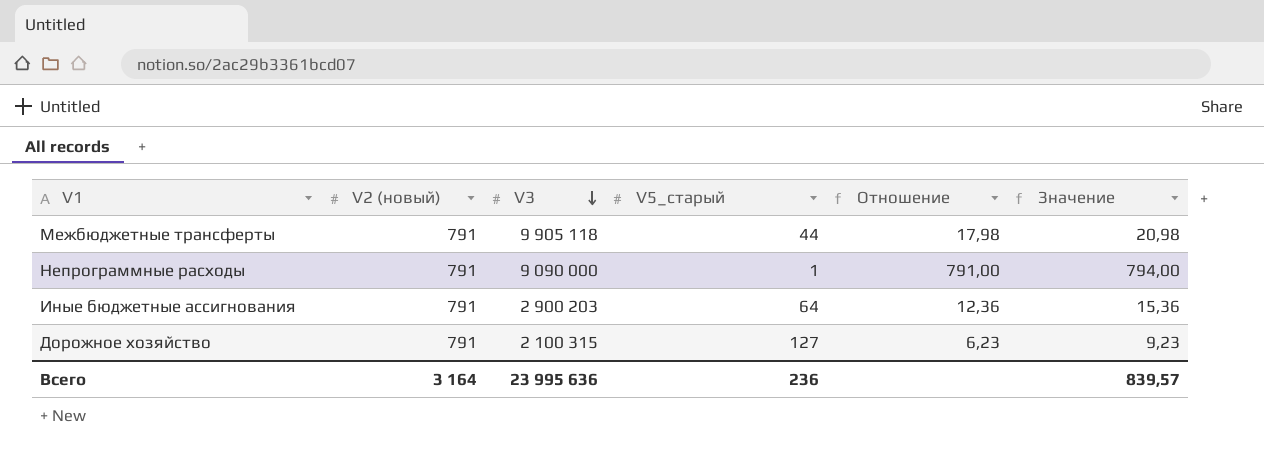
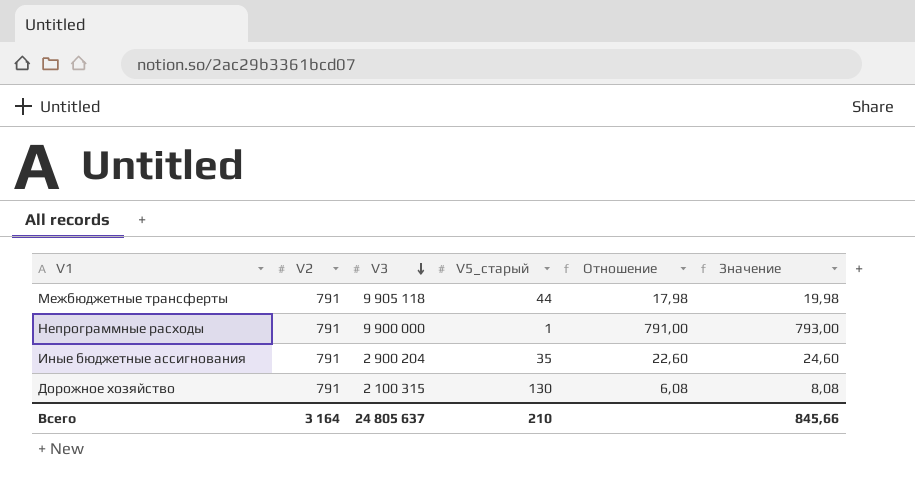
column name: V2 (новый) -> V2
column Значение | formula: [Отношение] + 3 -> [Отношение] + 2
Непрограммные расходы | V3: 9 090 000 -> 9 900 000
Иные бюджетные ассигнования | V3: 2 900 203 -> 2 900 204
Иные бюджетные ассигнования | V5_старый: 64 -> 35
Иные бюджетные ассигнования | Отношение: 12,36 -> 22,60
Дорожное хозяйство | V5_старый: 127 -> 130
Дорожное хозяйство | Отношение: 6,23 -> 6,08
Всего | V3: 23 995 636 -> 24 805 637
Всего | V5_старый: 236 -> 210
Всего | Значение: 839,57 -> 845,66

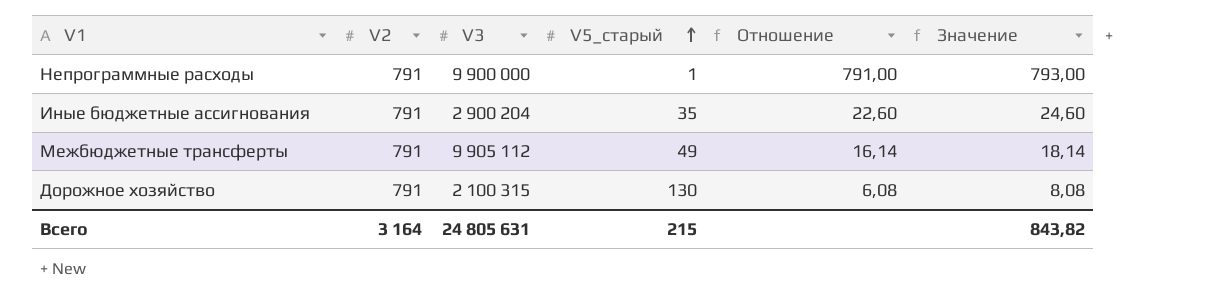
row order: V3 descending -> V5_старый ascending
Межбюджетные трансферты | V3: 9 905 118 -> 9 905 112
Межбюджетные трансферты | V5_старый: 44 -> 49
Межбюджетные трансферты | Отношение: 17,98 -> 16,14
Межбюджетные трансферты | Значение: 19,98 -> 18,14
Всего | V3: 24 805 637 -> 24 805 631
Всего | V5_старый: 210 -> 215
Всего | Значение: 845,66 -> 843,82

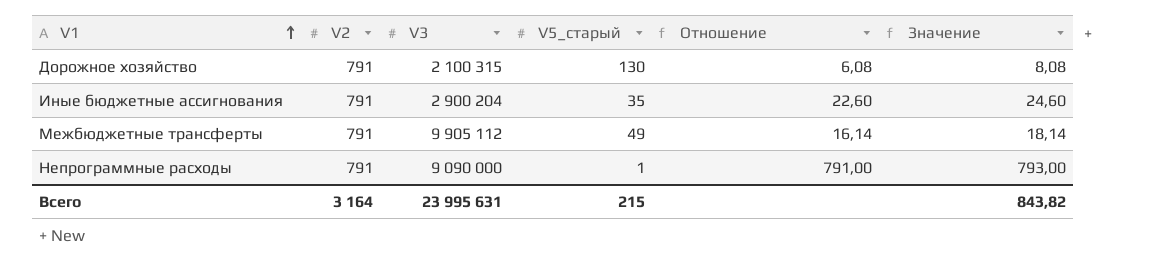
row order: V5_старый ascending -> V1 ascending
Непрограммные расходы | V3: 9 900 000 -> 9 090 000
Всего | V3: 24 805 631 -> 23 995 631

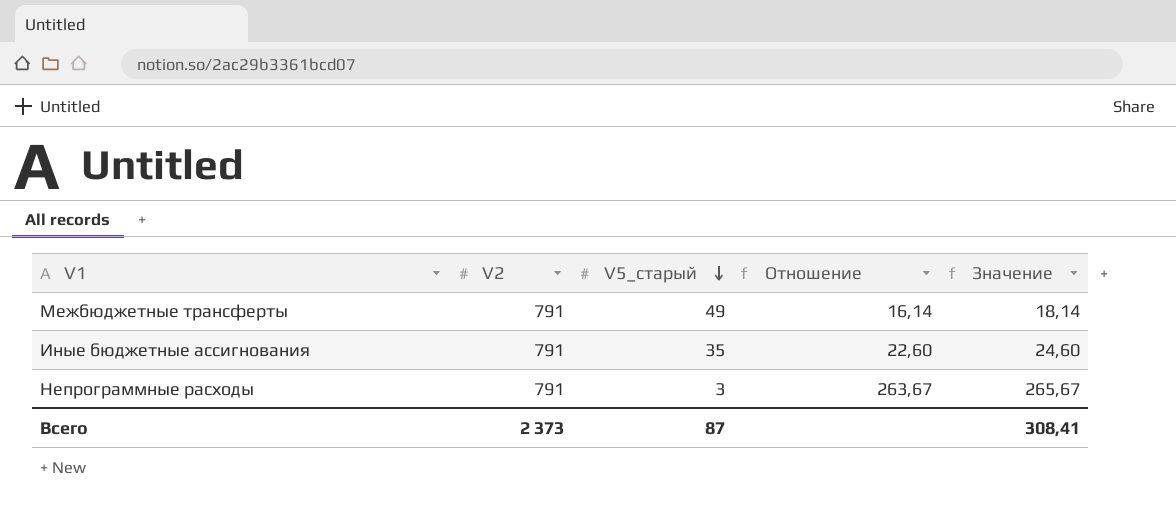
row order: V1 ascending -> V5_старый descending
column V3 | position: 3 -> none
row Дорожное хозяйство: 791 | 2 100 315 | 130 | 6,08 | 8,08 -> none
Непрограммные расходы | V5_старый: 1 -> 3
Непрограммные расходы | Отношение: 791,00 -> 263,67
Непрограммные расходы | Значение: 793,00 -> 265,67
Всего | V2: 3 164 -> 2 373
Всего | V5_старый: 215 -> 87
Всего | Значение: 843,82 -> 308,41

